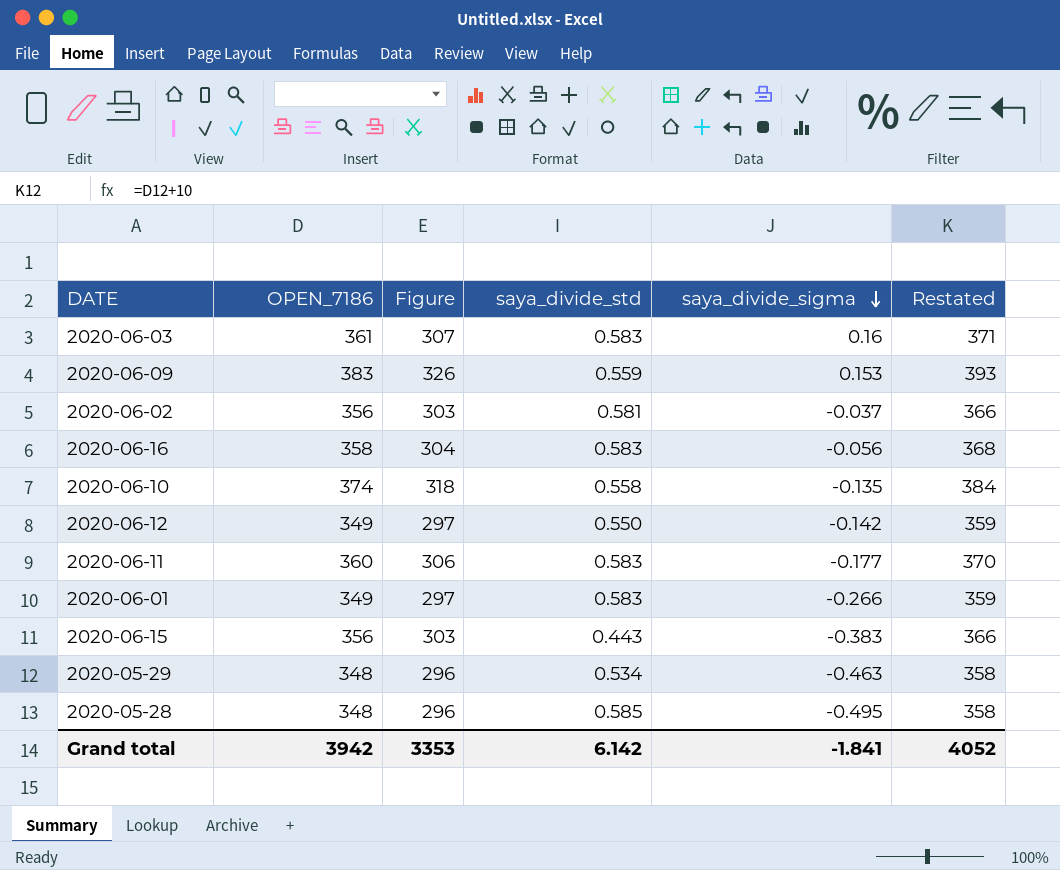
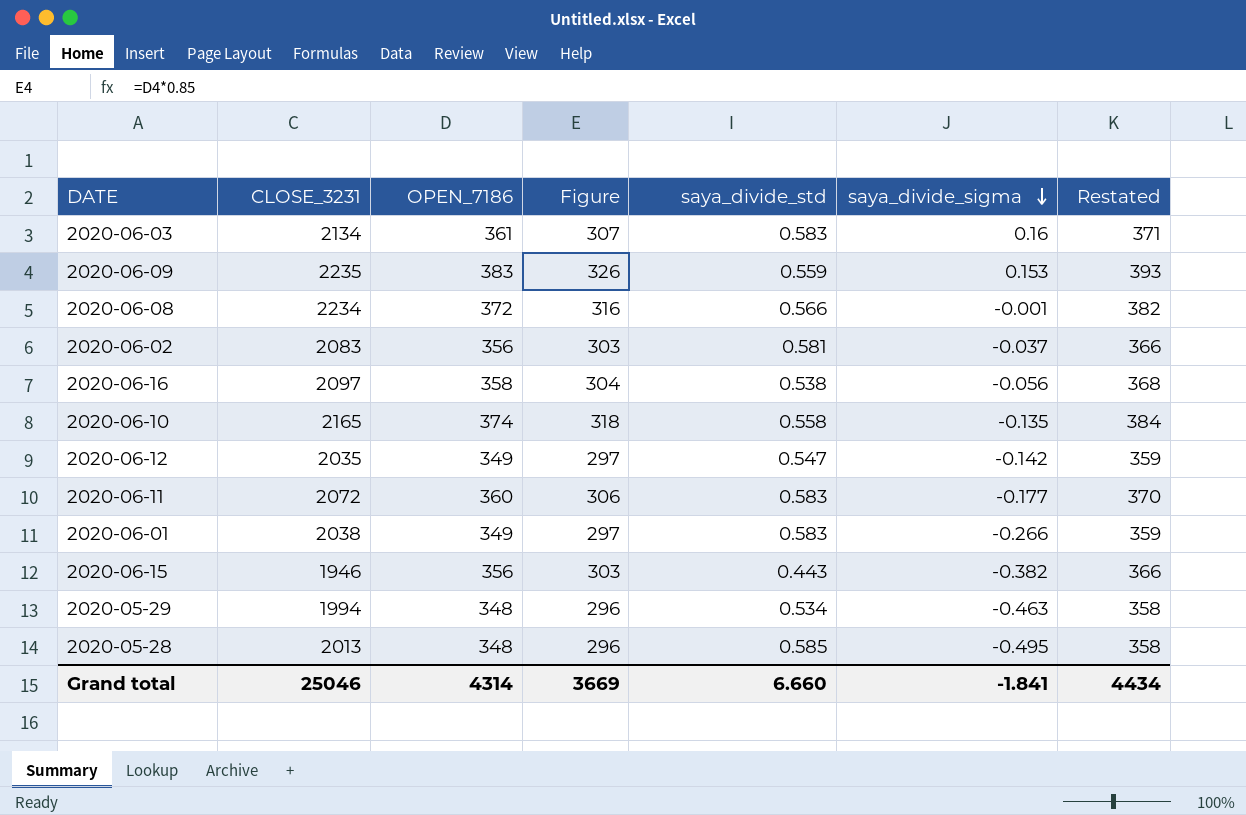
column CLOSE_3231 | position: none -> 2
row 2020-06-08: none -> 2234 | 372 | 316 | 0.566 | -0.001 | 382
2020-06-16 | saya_divide_std: 0.583 -> 0.538
2020-06-12 | saya_divide_std: 0.550 -> 0.547
2020-06-15 | saya_divide_sigma: -0.383 -> -0.382
Grand total | OPEN_7186: 3942 -> 4314
Grand total | Figure: 3353 -> 3669
Grand total | saya_divide_std: 6.142 -> 6.660
Grand total | Restated: 4052 -> 4434

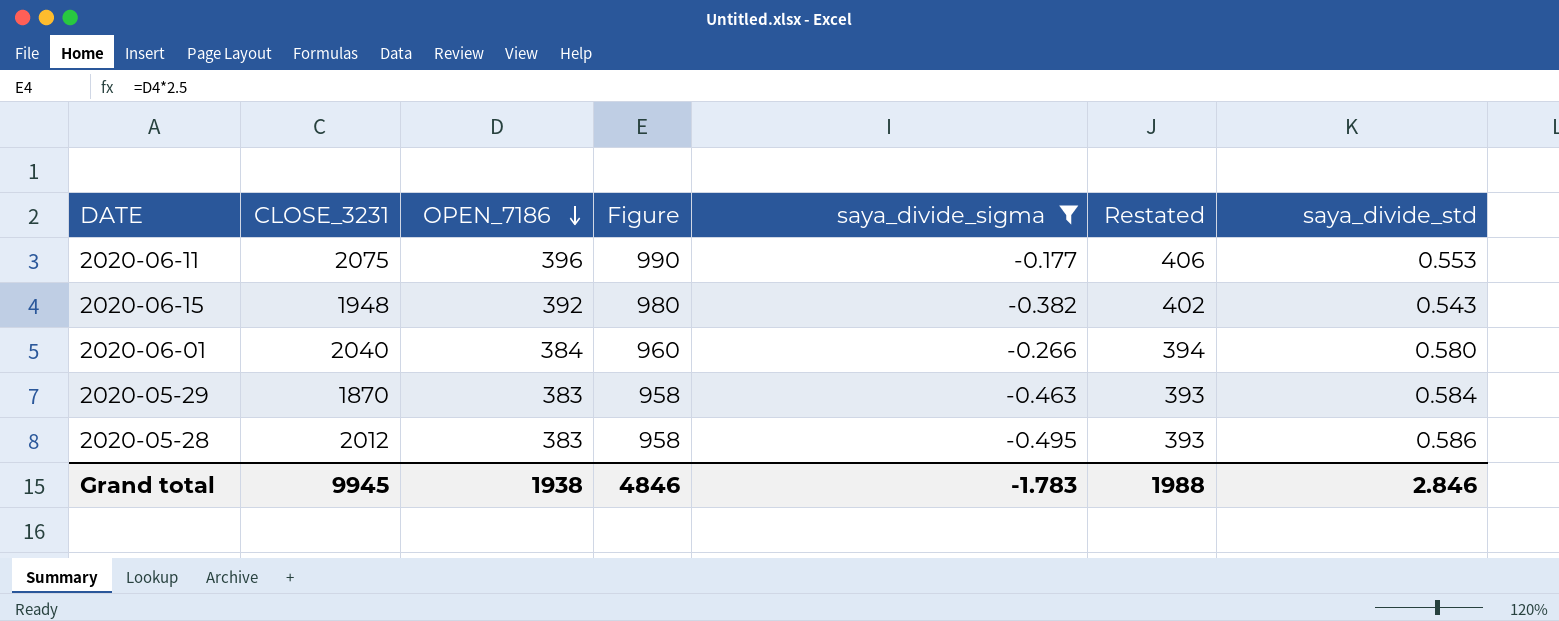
filter: none -> saya_divide_sigma <= -0.177
row order: saya_divide_sigma descending -> OPEN_7186 descending
column Figure | formula: [OPEN_7186] * 0.85 -> [OPEN_7186] * 2.5
column saya_divide_std | position: 5 -> 7
2020-06-11 | CLOSE_3231: 2072 -> 2075
2020-06-11 | OPEN_7186: 360 -> 396
2020-06-11 | Restated: 370 -> 406
2020-06-11 | saya_divide_std: 0.583 -> 0.553
2020-06-15 | CLOSE_3231: 1946 -> 1948
2020-06-15 | OPEN_7186: 356 -> 392
2020-06-15 | Restated: 366 -> 402
2020-06-15 | saya_divide_std: 0.443 -> 0.543
2020-06-01 | CLOSE_3231: 2038 -> 2040
2020-06-01 | OPEN_7186: 349 -> 384
2020-06-01 | Restated: 359 -> 394
2020-06-01 | saya_divide_std: 0.583 -> 0.580
2020-05-29 | CLOSE_3231: 1994 -> 1870
2020-05-29 | OPEN_7186: 348 -> 383
2020-05-29 | Restated: 358 -> 393
2020-05-29 | saya_divide_std: 0.534 -> 0.584
2020-05-28 | CLOSE_3231: 2013 -> 2012
2020-05-28 | OPEN_7186: 348 -> 383
2020-05-28 | Restated: 358 -> 393
2020-05-28 | saya_divide_std: 0.585 -> 0.586
Grand total | CLOSE_3231: 25046 -> 9945
Grand total | OPEN_7186: 4314 -> 1938
Grand total | Figure: 3669 -> 4846
Grand total | saya_divide_sigma: -1.841 -> -1.783
Grand total | Restated: 4434 -> 1988
Grand total | saya_divide_std: 6.660 -> 2.846

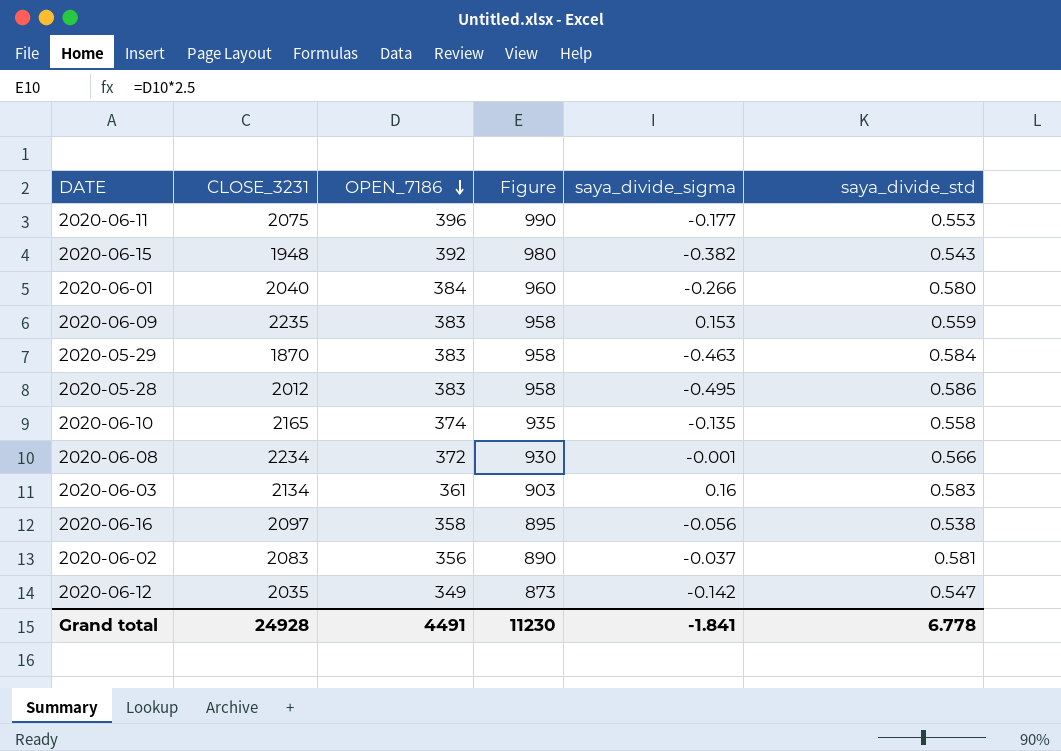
filter: saya_divide_sigma <= -0.177 -> none
column Restated | formula: [OPEN_7186] + 10 -> none
Grand total | CLOSE_3231: 9945 -> 24928
Grand total | OPEN_7186: 1938 -> 4491
Grand total | Figure: 4846 -> 11230
Grand total | saya_divide_sigma: -1.783 -> -1.841
Grand total | saya_divide_std: 2.846 -> 6.778

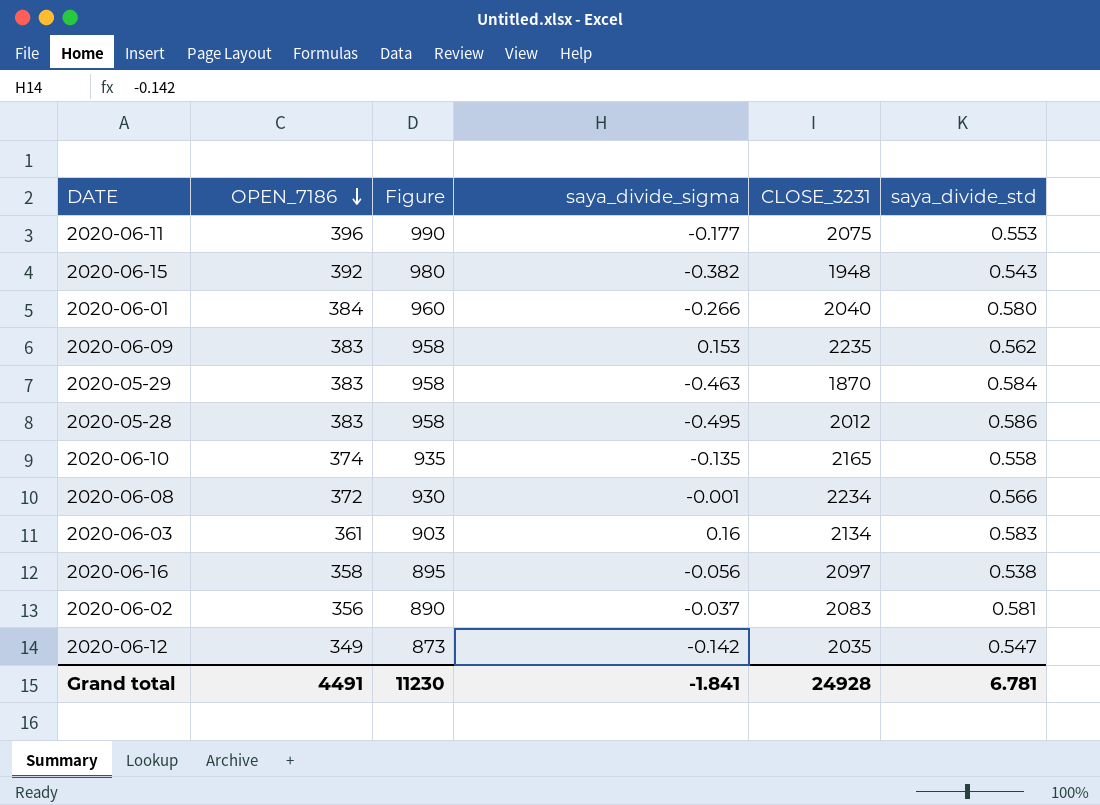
column CLOSE_3231 | position: 2 -> 5
2020-06-09 | saya_divide_std: 0.559 -> 0.562
Grand total | saya_divide_std: 6.778 -> 6.781

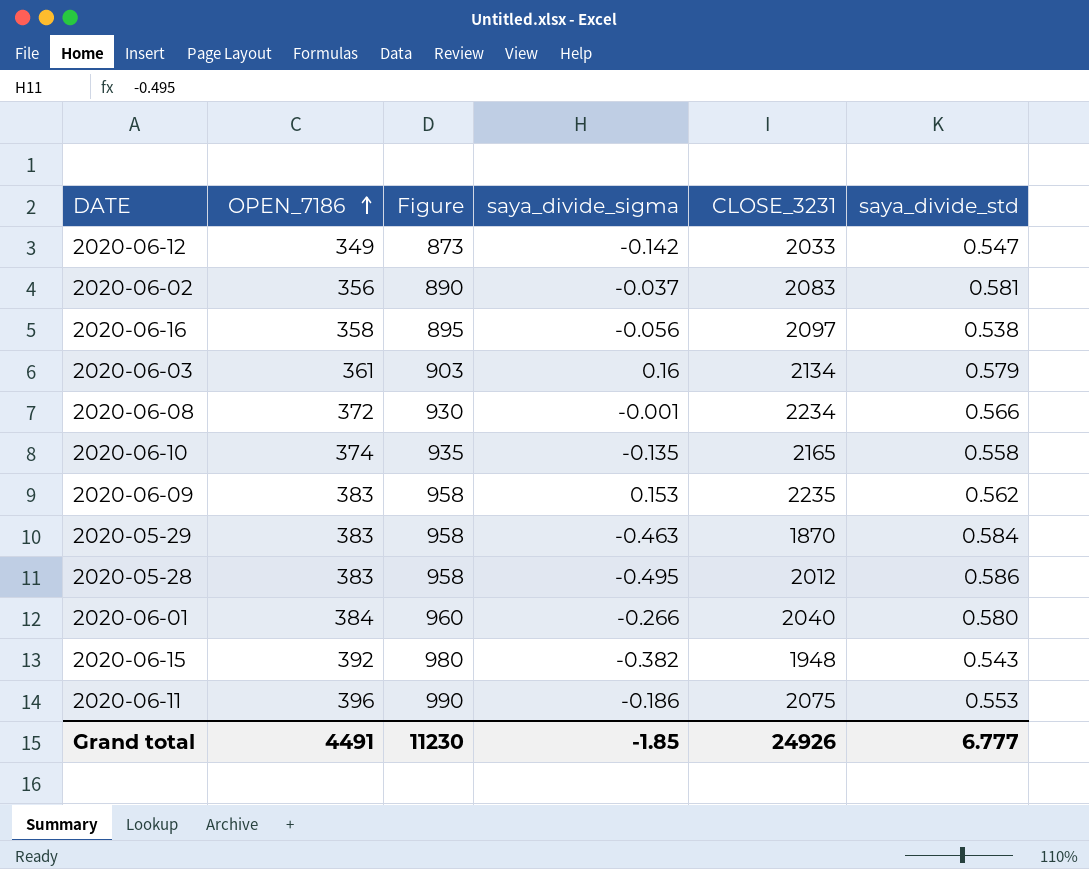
row order: OPEN_7186 descending -> OPEN_7186 ascending
2020-06-12 | CLOSE_3231: 2035 -> 2033
2020-06-03 | saya_divide_std: 0.583 -> 0.579
2020-06-11 | saya_divide_sigma: -0.177 -> -0.186
Grand total | saya_divide_sigma: -1.841 -> -1.85
Grand total | CLOSE_3231: 24928 -> 24926
Grand total | saya_divide_std: 6.781 -> 6.777

